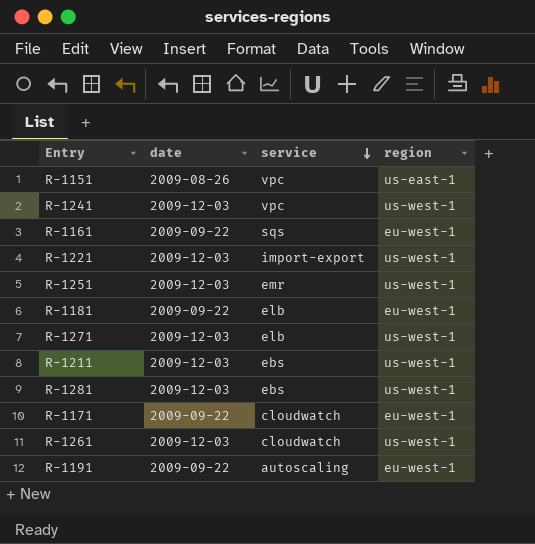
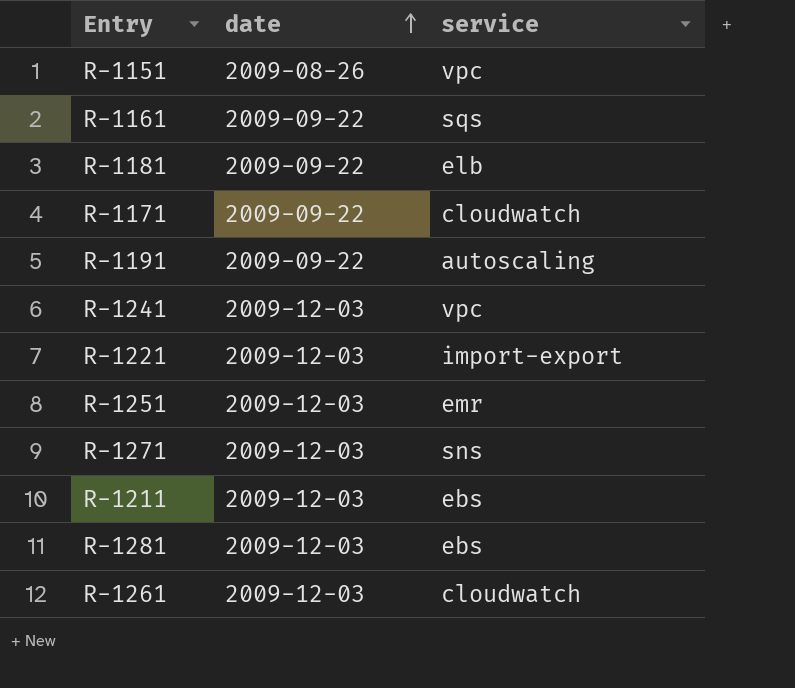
row order: service descending -> date ascending
column region | position: 4 -> none
R-1271 | service: elb -> sns

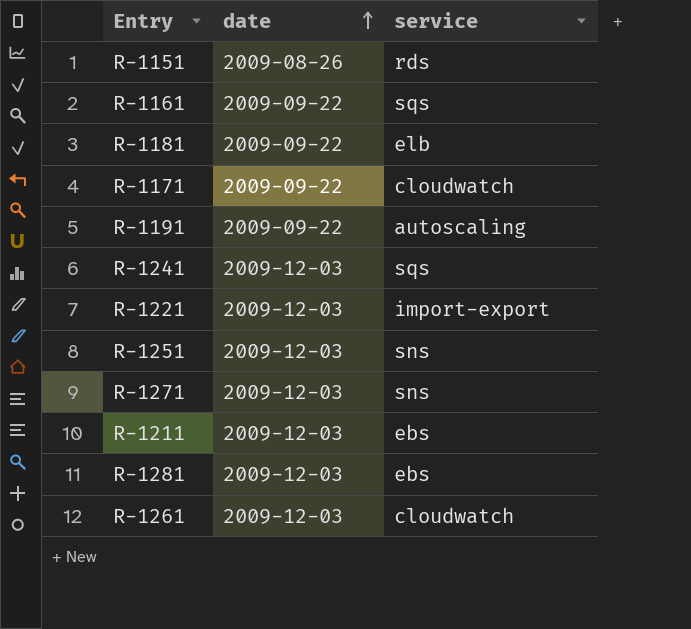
R-1151 | service: vpc -> rds
R-1241 | service: vpc -> sqs
R-1251 | service: emr -> sns

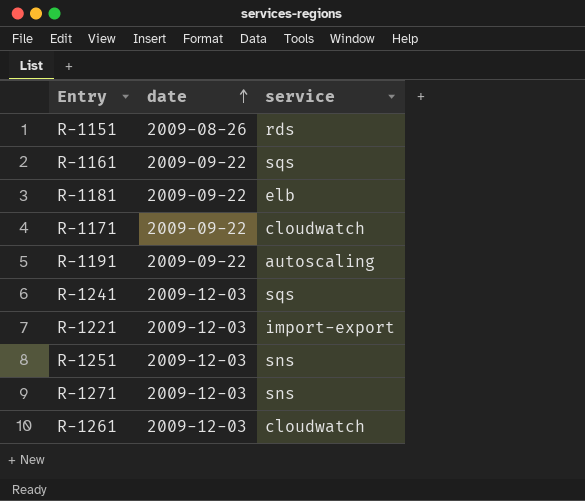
row R-1211: 2009-12-03 | ebs -> none
row R-1281: 2009-12-03 | ebs -> none

